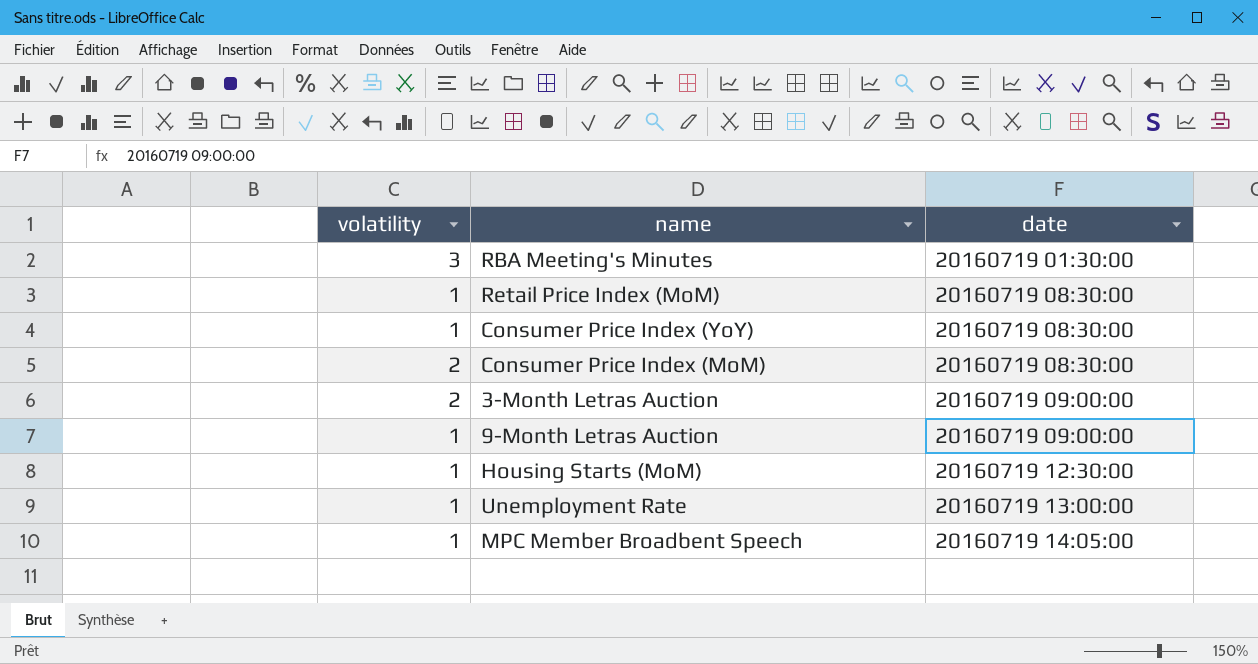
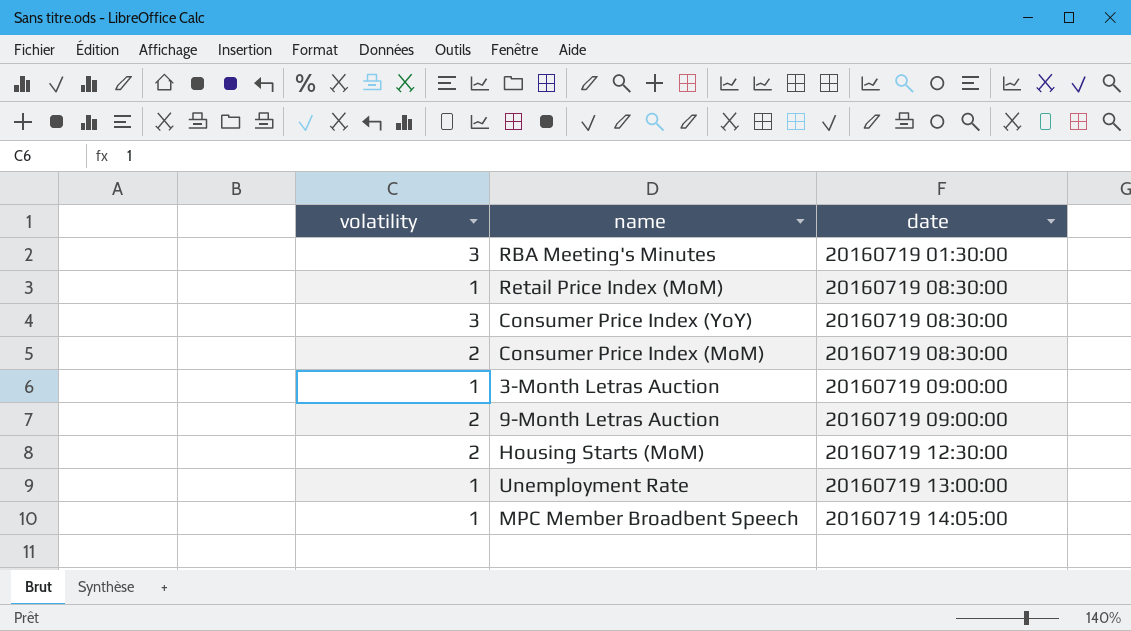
Consumer Price Index (YoY) | volatility: 1 -> 3
3-Month Letras Auction | volatility: 2 -> 1
9-Month Letras Auction | volatility: 1 -> 2
Housing Starts (MoM) | volatility: 1 -> 2

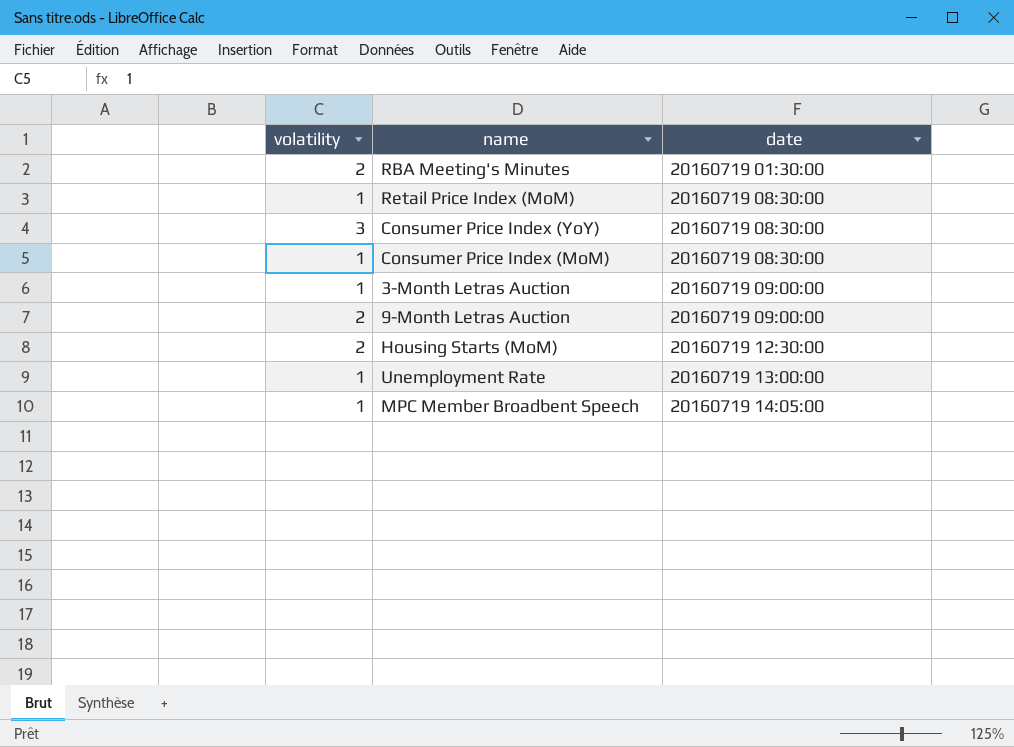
RBA Meeting's Minutes | volatility: 3 -> 2
Consumer Price Index (MoM) | volatility: 2 -> 1

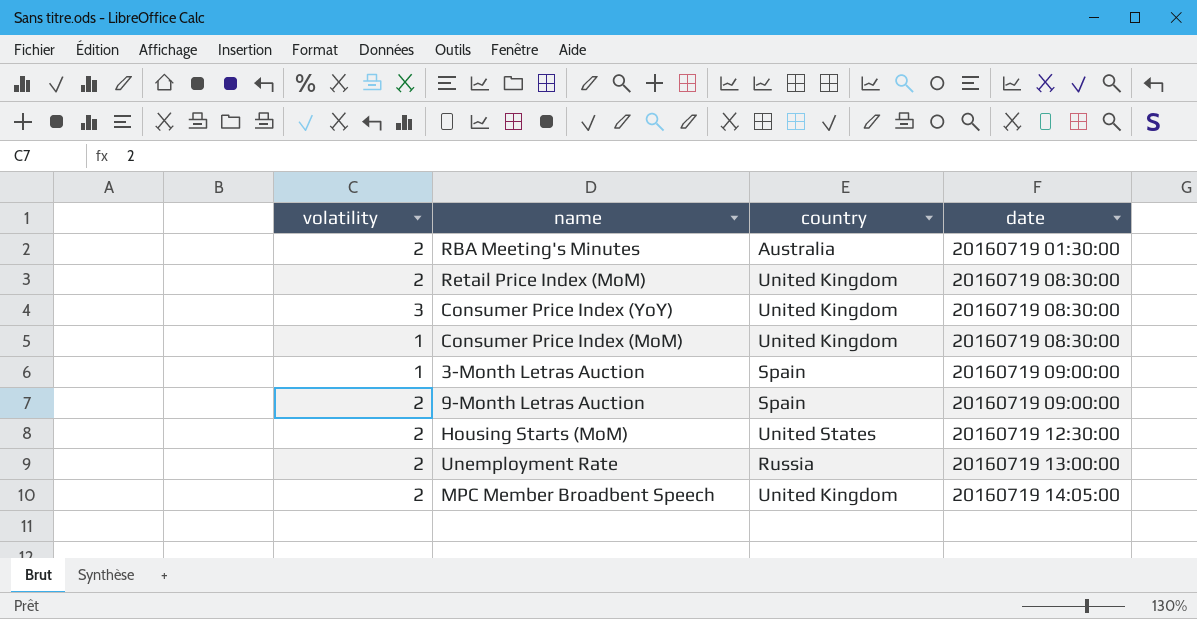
column country | position: none -> 3
Retail Price Index (MoM) | volatility: 1 -> 2
Unemployment Rate | volatility: 1 -> 2
MPC Member Broadbent Speech | volatility: 1 -> 2

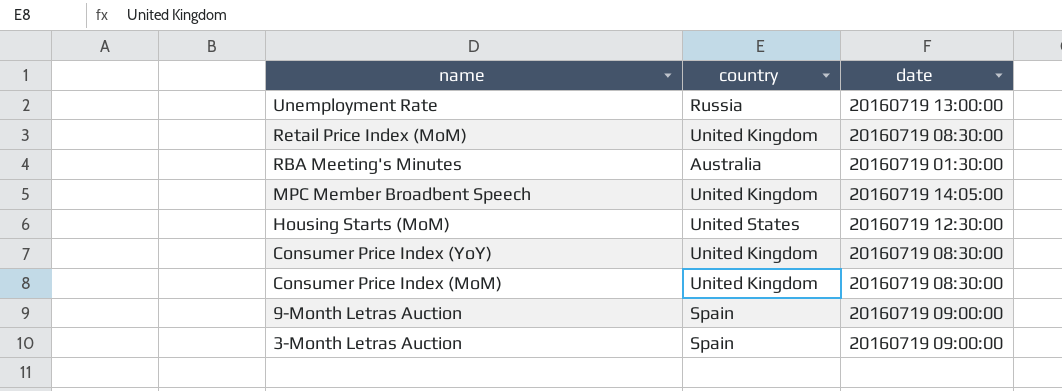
row order: date ascending -> name descending
column volatility | position: 1 -> none

